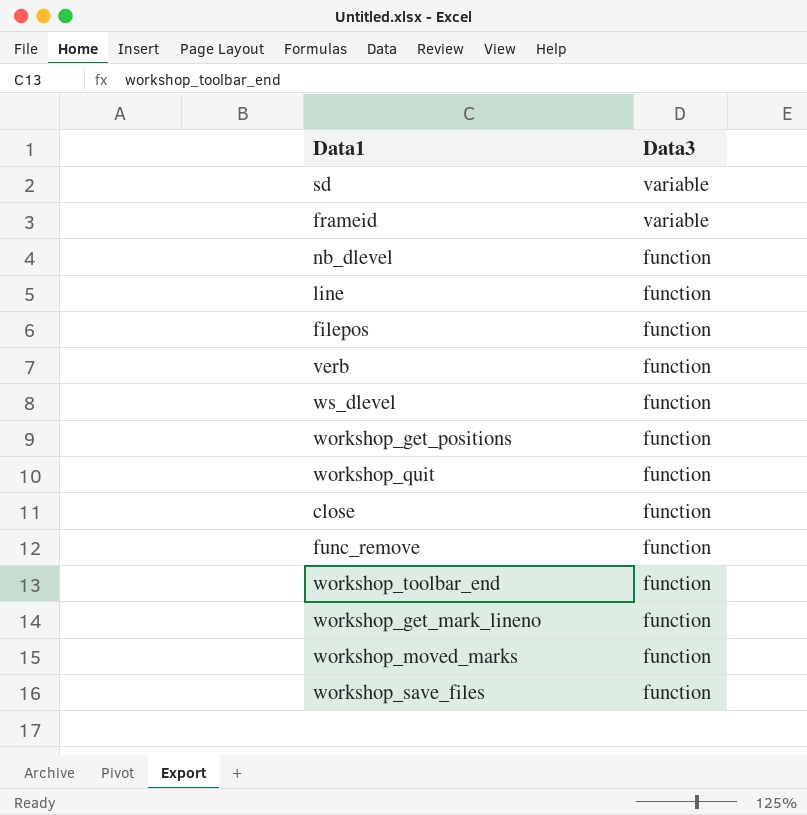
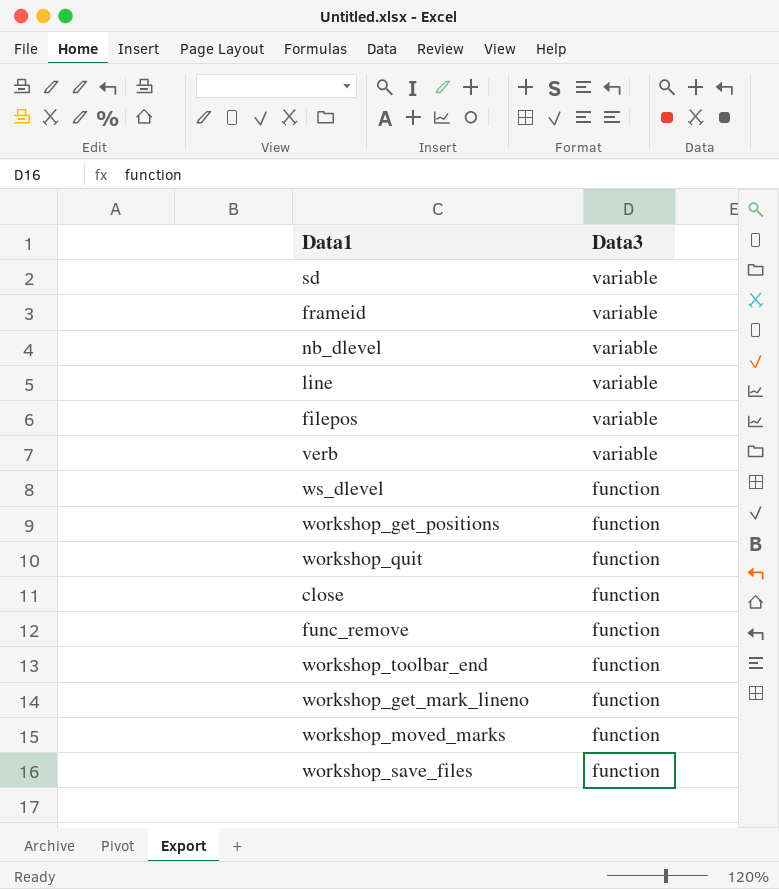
nb_dlevel | Data3: function -> variable
line | Data3: function -> variable
filepos | Data3: function -> variable
verb | Data3: function -> variable

